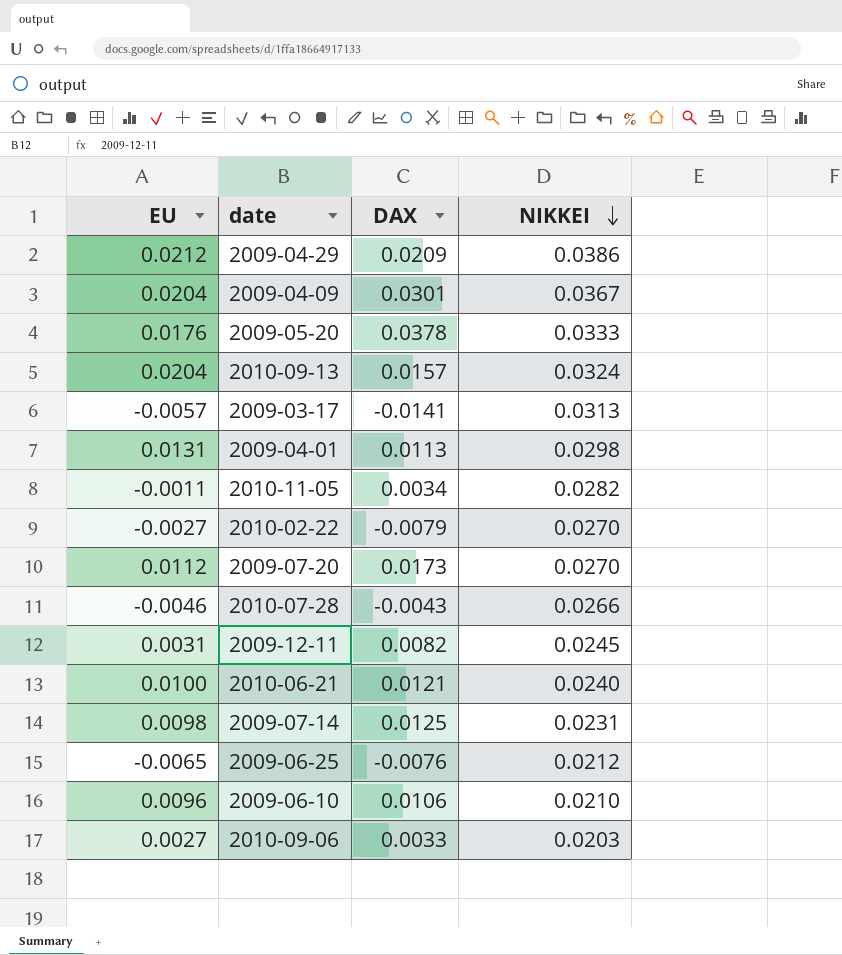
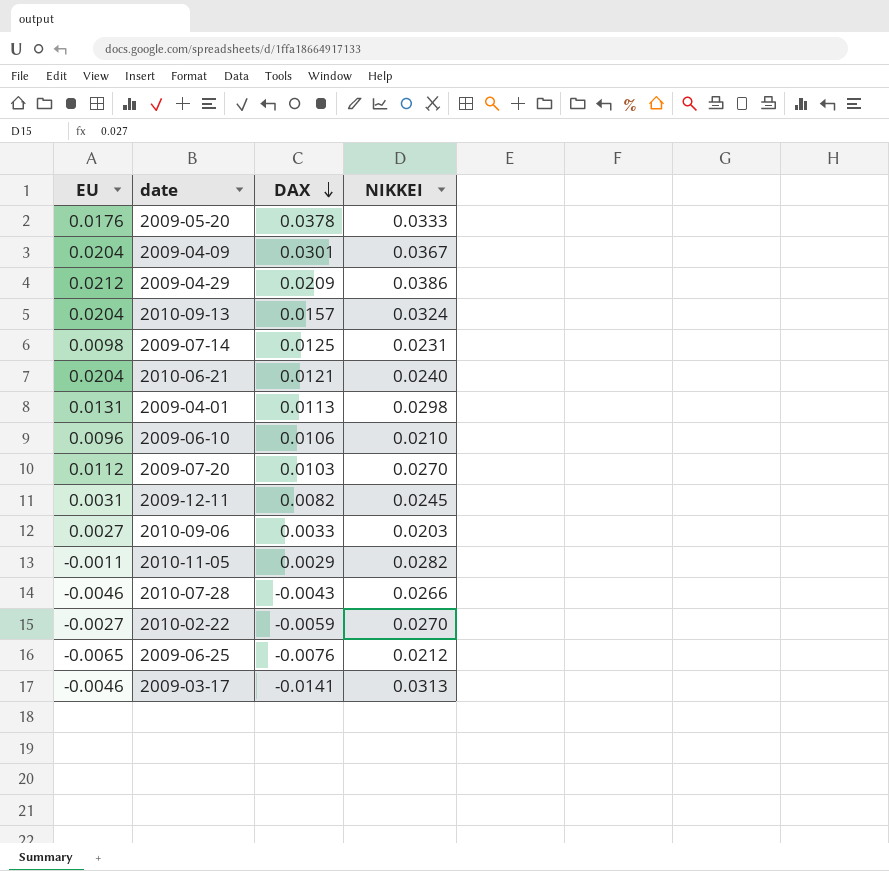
row order: NIKKEI descending -> DAX descending
2010-06-21 | EU: 0.0100 -> 0.0204
2009-07-20 | DAX: 0.0173 -> 0.0103
2010-11-05 | DAX: 0.0034 -> 0.0029
2010-02-22 | DAX: -0.0079 -> -0.0059
2009-03-17 | EU: -0.0057 -> -0.0046

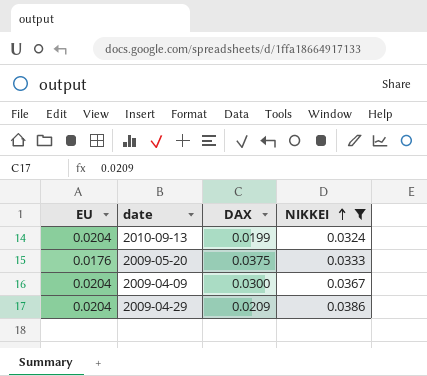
filter: none -> NIKKEI >= 0.0324
row order: DAX descending -> NIKKEI ascending
2010-09-13 | DAX: 0.0157 -> 0.0199
2009-05-20 | DAX: 0.0378 -> 0.0375
2009-04-09 | DAX: 0.0301 -> 0.0300
2009-04-29 | EU: 0.0212 -> 0.0204

